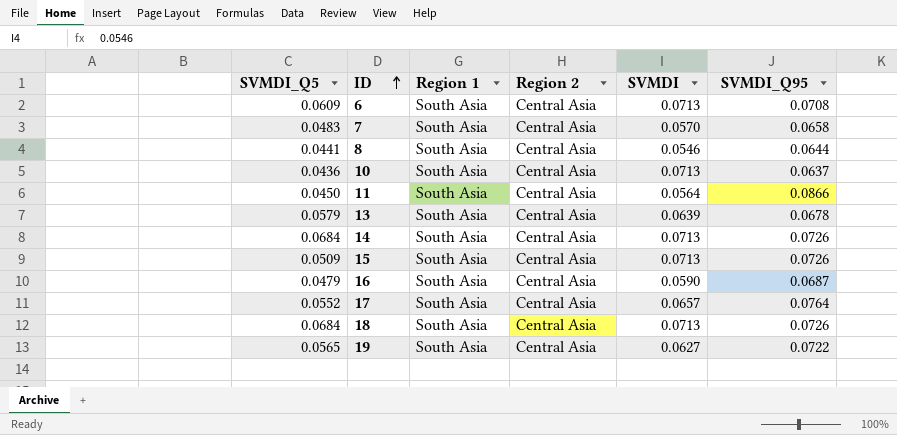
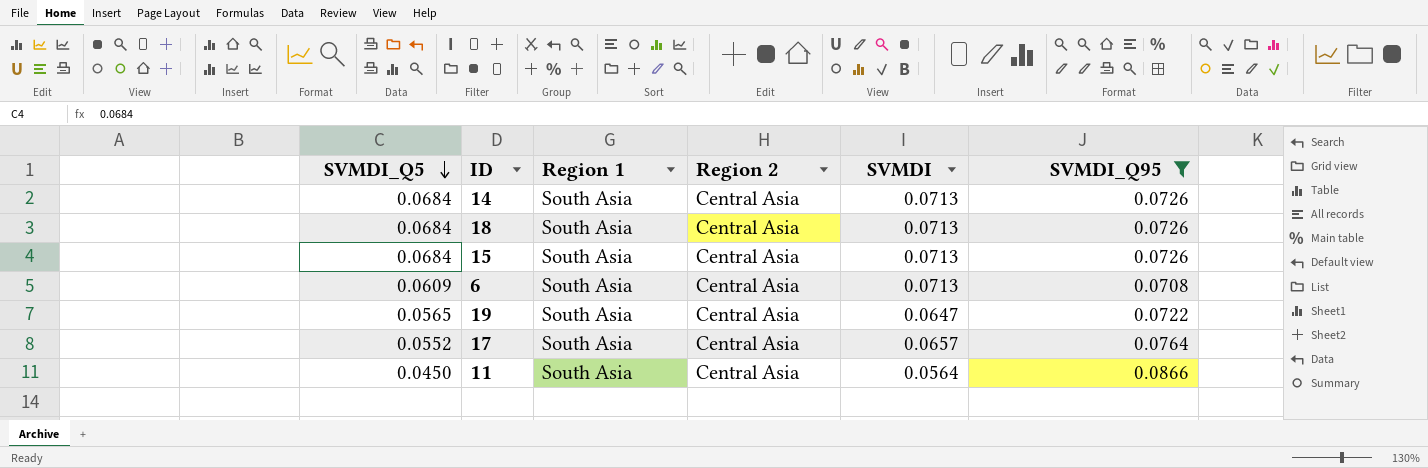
filter: none -> SVMDI_Q95 >= 0.0708
row order: ID ascending -> SVMDI_Q5 descending
15 | SVMDI_Q5: 0.0509 -> 0.0684
19 | SVMDI: 0.0627 -> 0.0647

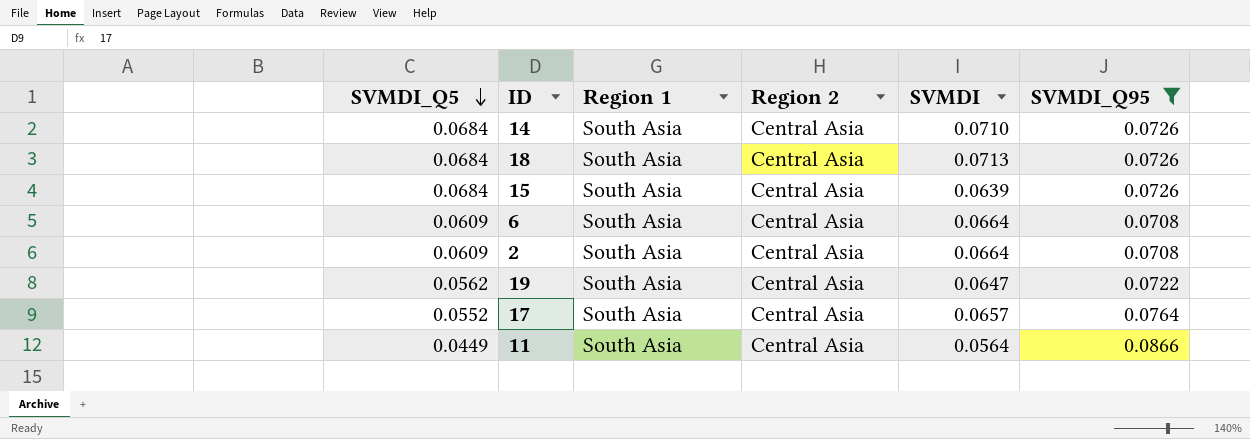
14 | SVMDI: 0.0713 -> 0.0710
15 | SVMDI: 0.0713 -> 0.0639
6 | SVMDI: 0.0713 -> 0.0664
row 2: none -> 0.0609 | South Asia | Central Asia | 0.0664 | 0.0708
19 | SVMDI_Q5: 0.0565 -> 0.0562
11 | SVMDI_Q5: 0.0450 -> 0.0449

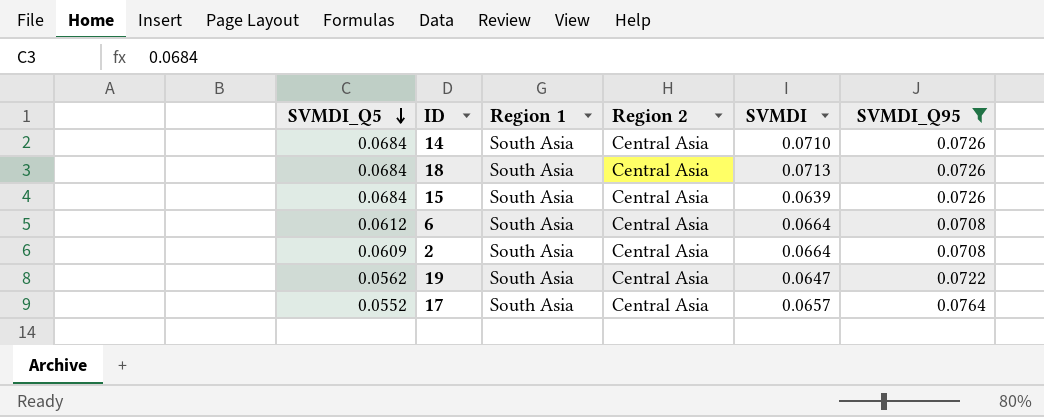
row 11: 0.0449 | South Asia | Central Asia | 0.0564 | 0.0866 -> none
6 | SVMDI_Q5: 0.0609 -> 0.0612

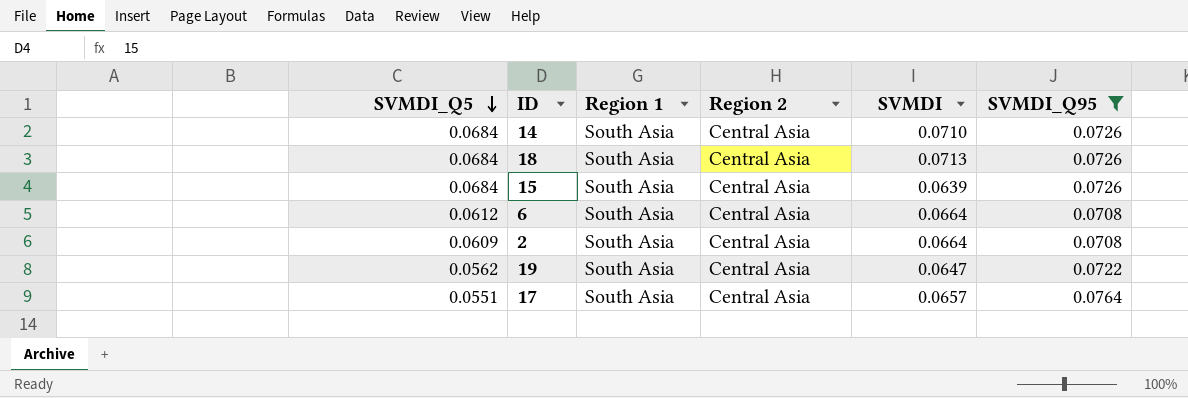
17 | SVMDI_Q5: 0.0552 -> 0.0551

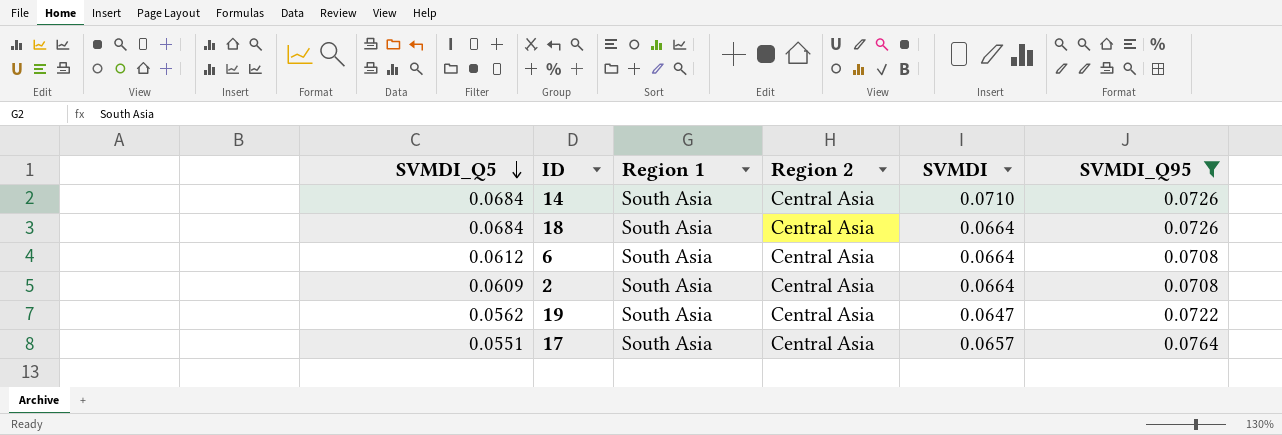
row 15: 0.0684 | South Asia | Central Asia | 0.0639 | 0.0726 -> none
18 | SVMDI: 0.0713 -> 0.0664

